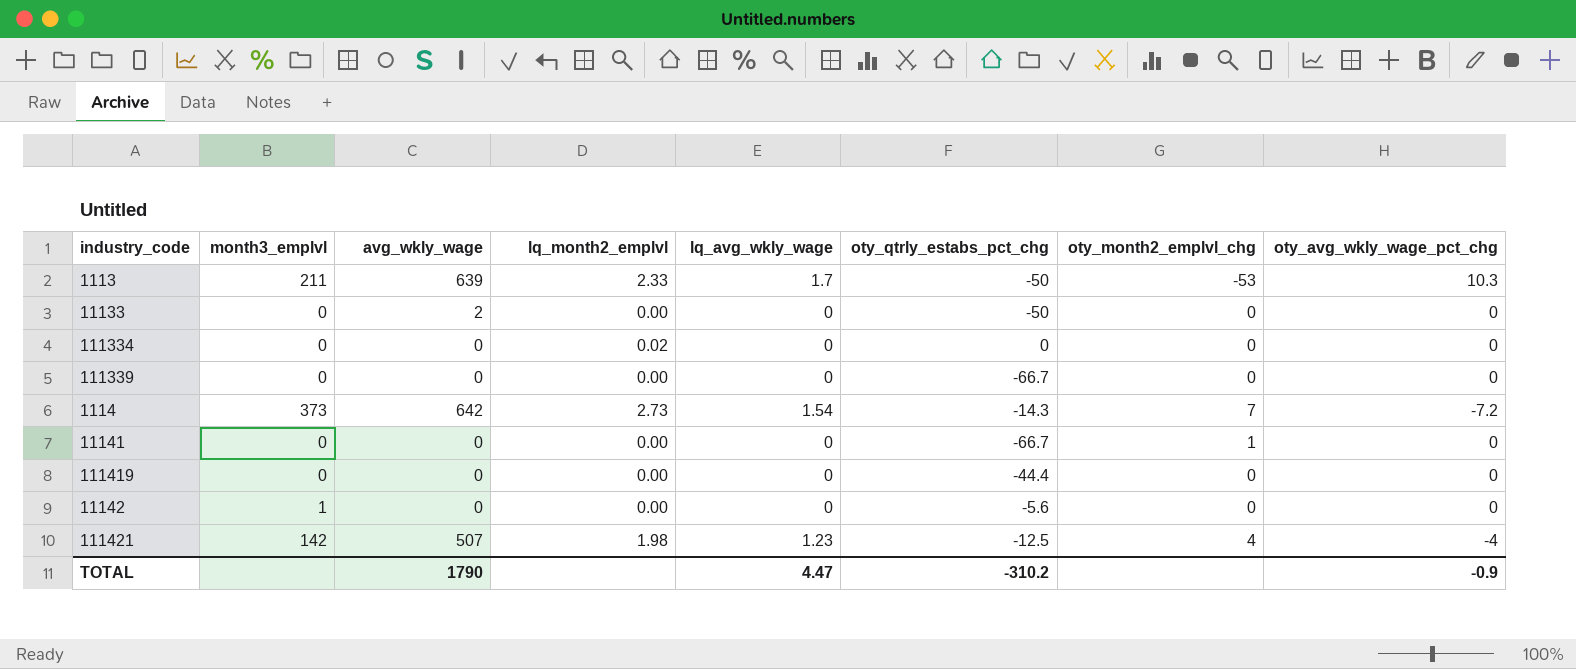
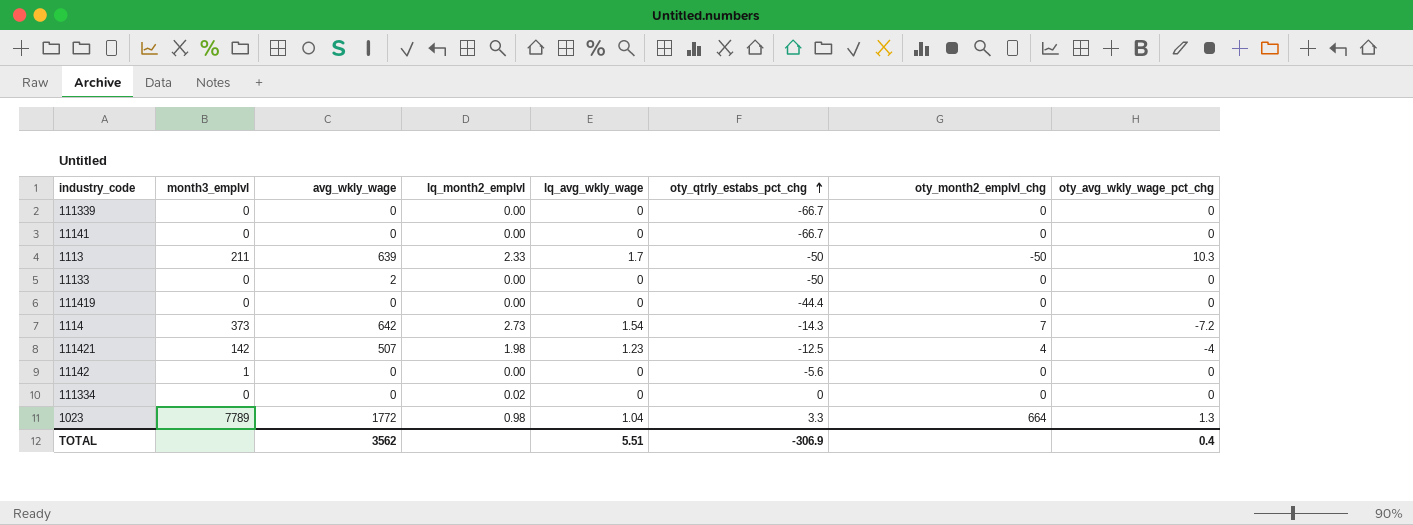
row order: none -> oty_qtrly_estabs_pct_chg ascending
11141 | oty_month2_emplvl_chg: 1 -> 0
1113 | oty_month2_emplvl_chg: -53 -> -50
row 1023: none -> 7789 | 1772 | 0.98 | 1.04 | 3.3 | 664 | 1.3
TOTAL | avg_wkly_wage: 1790 -> 3562
TOTAL | lq_avg_wkly_wage: 4.47 -> 5.51
TOTAL | oty_qtrly_estabs_pct_chg: -310.2 -> -306.9
TOTAL | oty_avg_wkly_wage_pct_chg: -0.9 -> 0.4

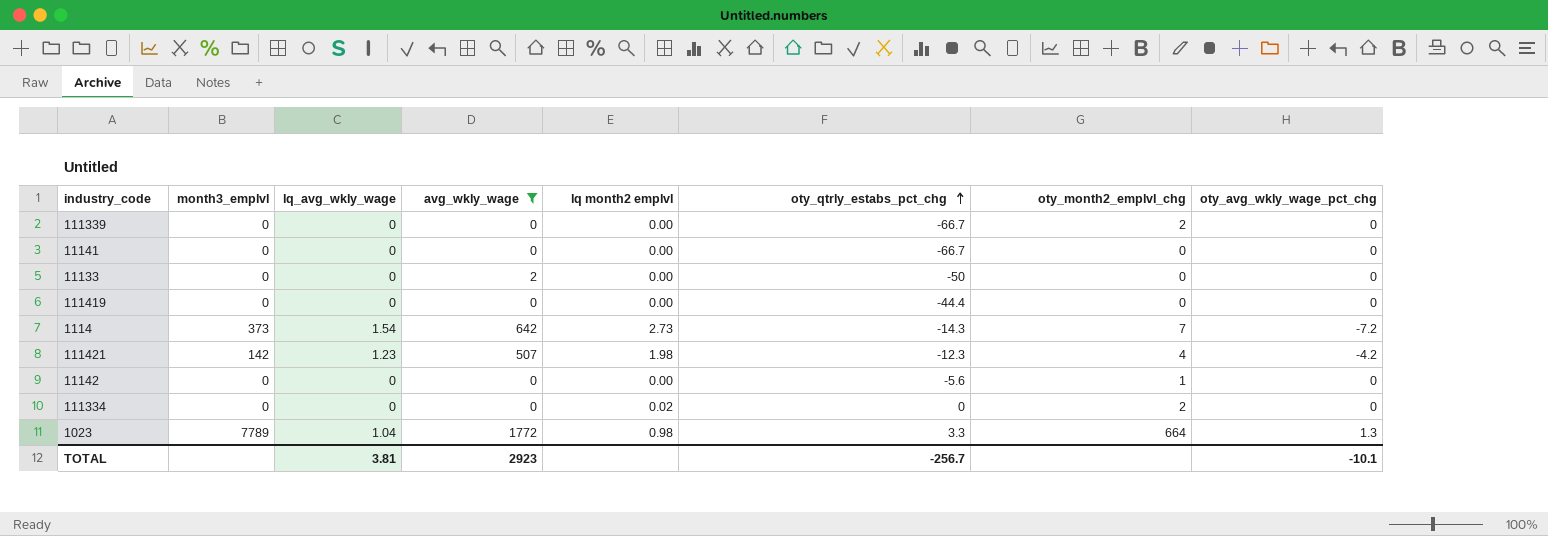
filter: none -> avg_wkly_wage != 639
column lq_avg_wkly_wage | position: 5 -> 3
column name: lq_month2_emplvl -> lq month2 emplvl
111339 | oty_month2_emplvl_chg: 0 -> 2
111421 | oty_qtrly_estabs_pct_chg: -12.5 -> -12.3
111421 | oty_avg_wkly_wage_pct_chg: -4 -> -4.2
11142 | month3_emplvl: 1 -> 0
11142 | oty_month2_emplvl_chg: 0 -> 1
111334 | oty_month2_emplvl_chg: 0 -> 2
TOTAL | lq_avg_wkly_wage: 5.51 -> 3.81
TOTAL | avg_wkly_wage: 3562 -> 2923
TOTAL | oty_qtrly_estabs_pct_chg: -306.9 -> -256.7
TOTAL | oty_avg_wkly_wage_pct_chg: 0.4 -> -10.1

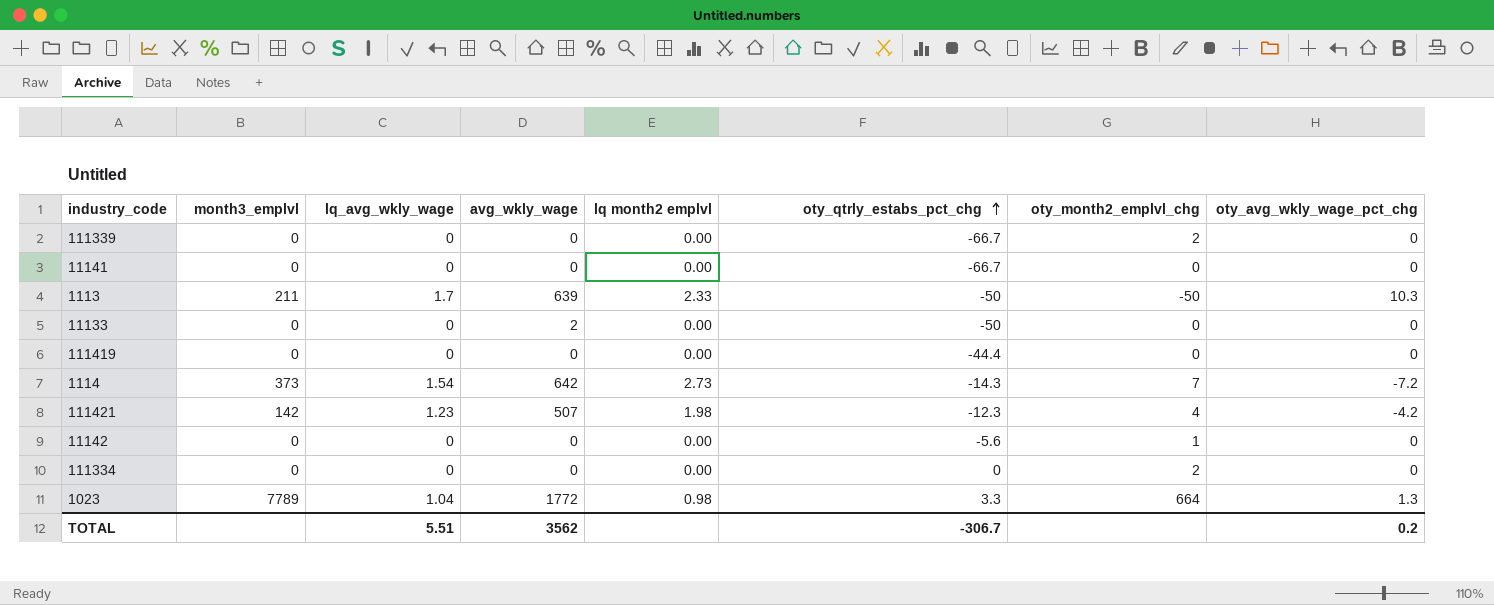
filter: avg_wkly_wage != 639 -> none
111334 | lq month2 emplvl: 0.02 -> 0.00
TOTAL | lq_avg_wkly_wage: 3.81 -> 5.51
TOTAL | avg_wkly_wage: 2923 -> 3562
TOTAL | oty_qtrly_estabs_pct_chg: -256.7 -> -306.7
TOTAL | oty_avg_wkly_wage_pct_chg: -10.1 -> 0.2

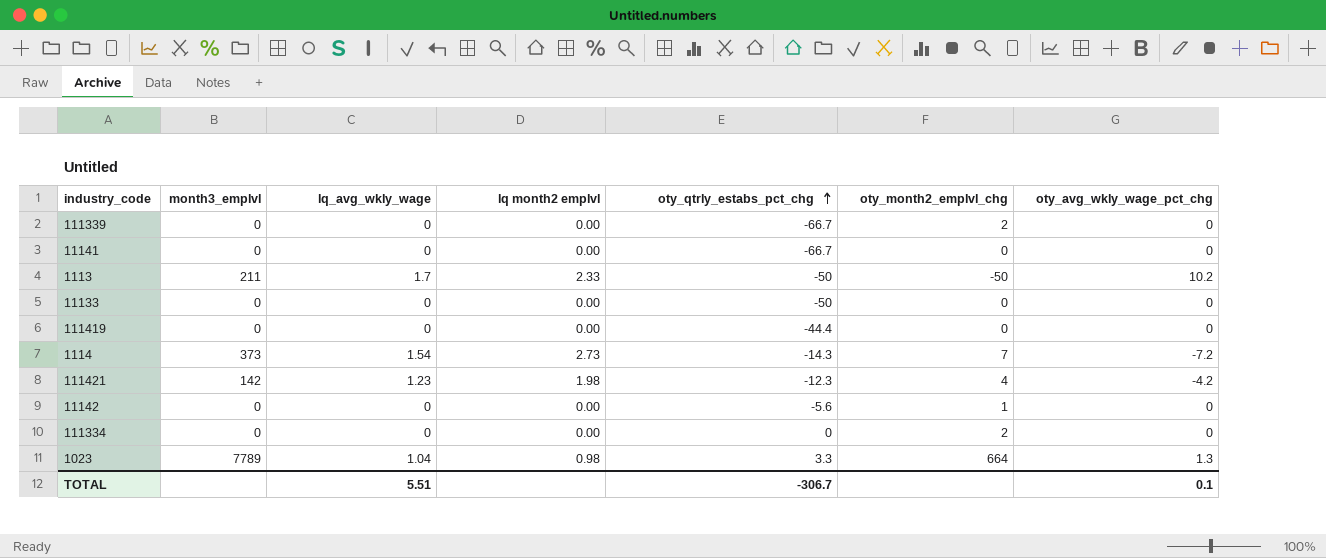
column avg_wkly_wage | position: 4 -> none
1113 | oty_avg_wkly_wage_pct_chg: 10.3 -> 10.2
TOTAL | oty_avg_wkly_wage_pct_chg: 0.2 -> 0.1

